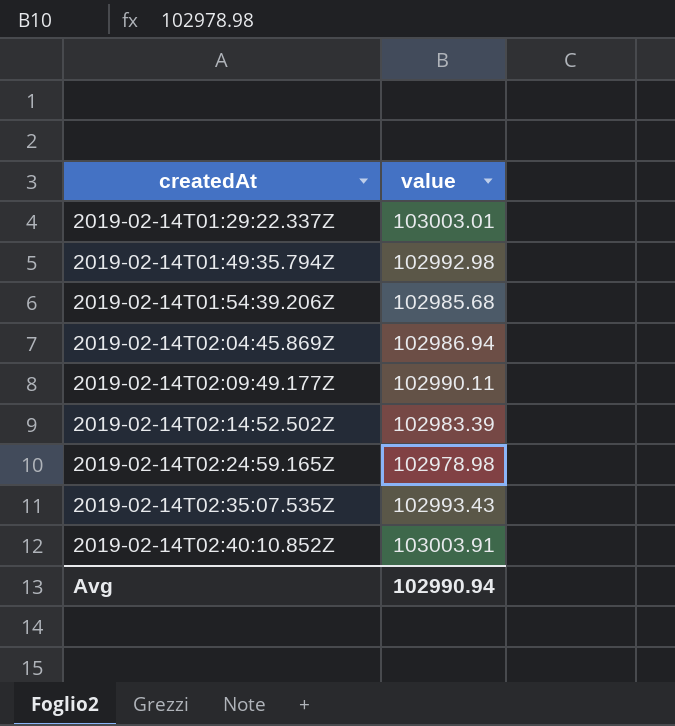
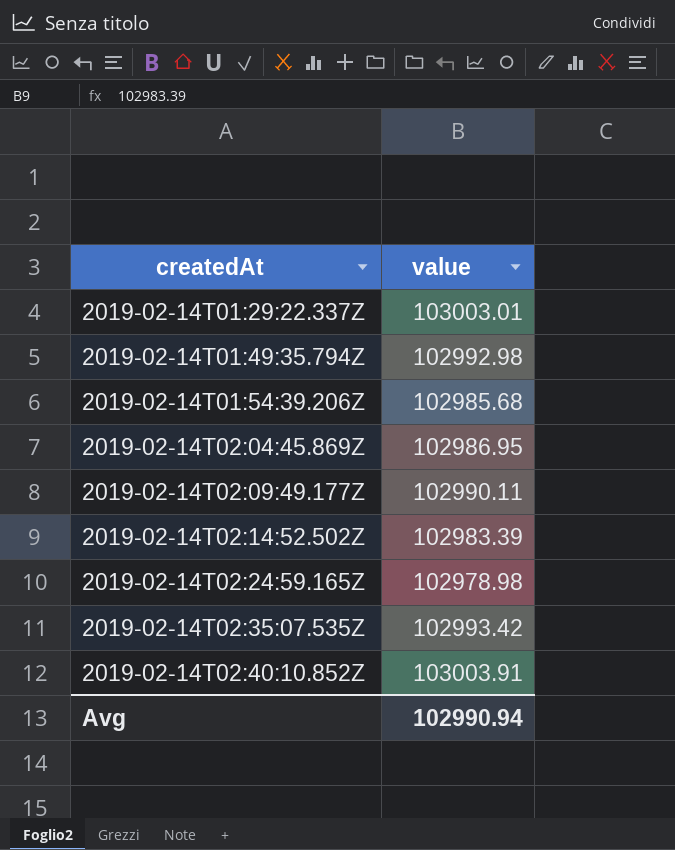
2019-02-14T02:04:45.869Z | value: 102986.94 -> 102986.95
2019-02-14T02:35:07.535Z | value: 102993.43 -> 102993.42

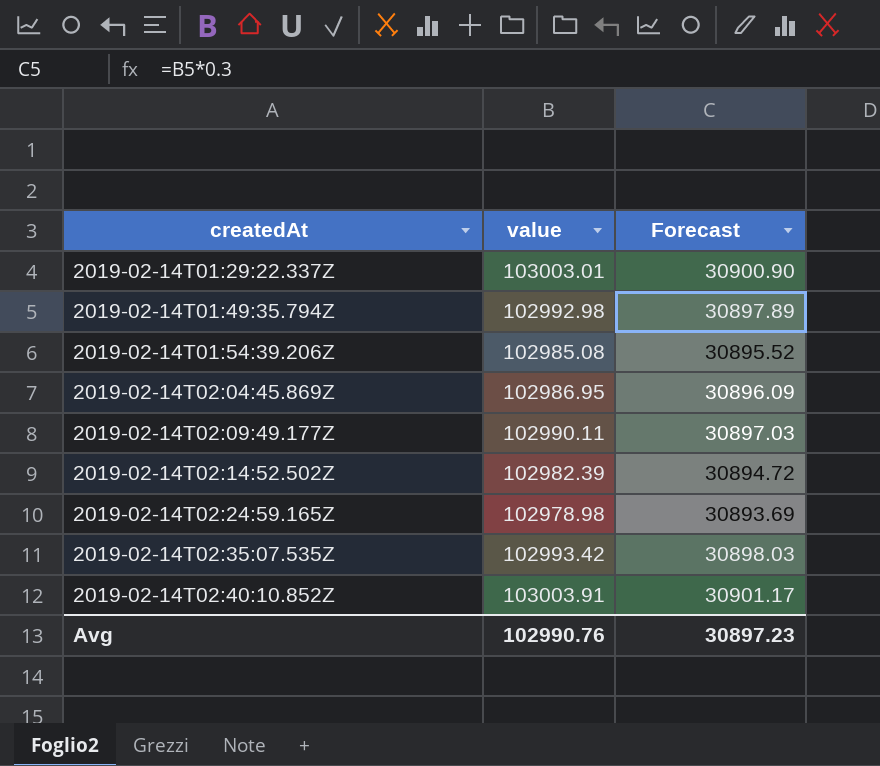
column Forecast | formula: none -> [value] * 0.3
2019-02-14T01:54:39.206Z | value: 102985.68 -> 102985.08
2019-02-14T02:14:52.502Z | value: 102983.39 -> 102982.39
Avg | value: 102990.94 -> 102990.76

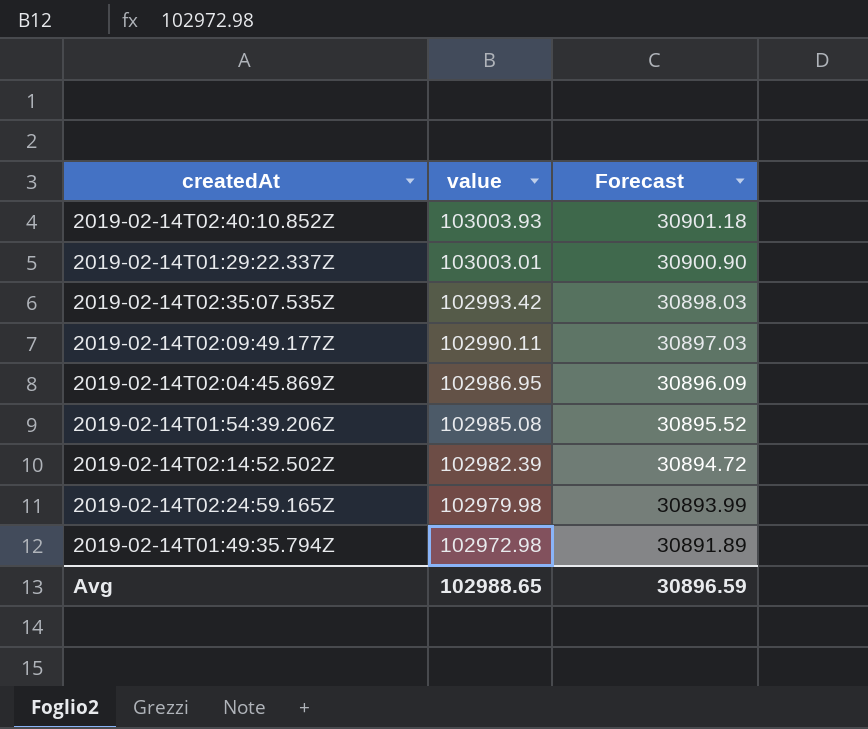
row order: createdAt ascending -> value descending
2019-02-14T02:40:10.852Z | value: 103003.91 -> 103003.93
2019-02-14T02:40:10.852Z | Forecast: 30901.17 -> 30901.18
2019-02-14T02:24:59.165Z | value: 102978.98 -> 102979.98
2019-02-14T02:24:59.165Z | Forecast: 30893.69 -> 30893.99
2019-02-14T01:49:35.794Z | value: 102992.98 -> 102972.98
2019-02-14T01:49:35.794Z | Forecast: 30897.89 -> 30891.89
Avg | value: 102990.76 -> 102988.65
Avg | Forecast: 30897.23 -> 30896.59

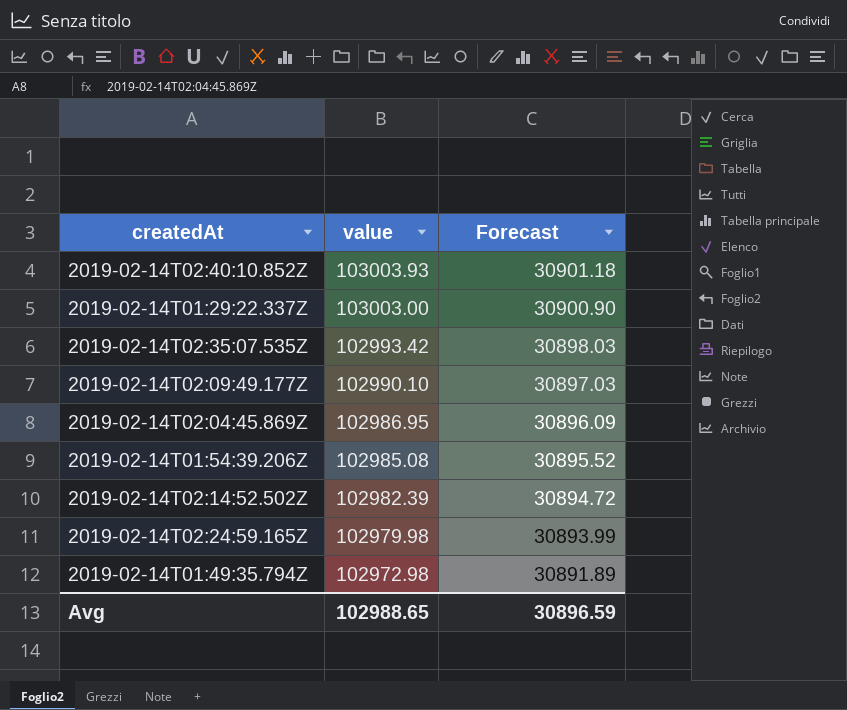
2019-02-14T01:29:22.337Z | value: 103003.01 -> 103003.00
2019-02-14T02:09:49.177Z | value: 102990.11 -> 102990.10

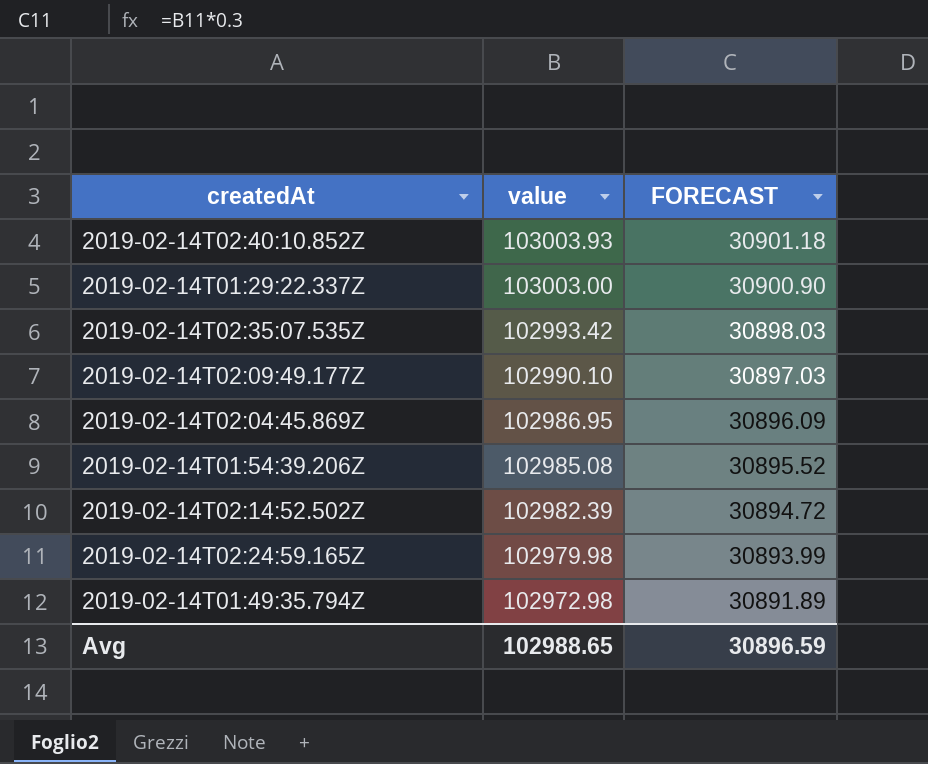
column name: Forecast -> FORECAST

